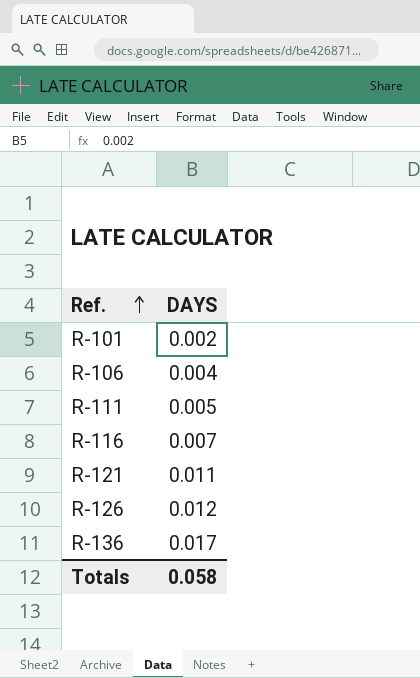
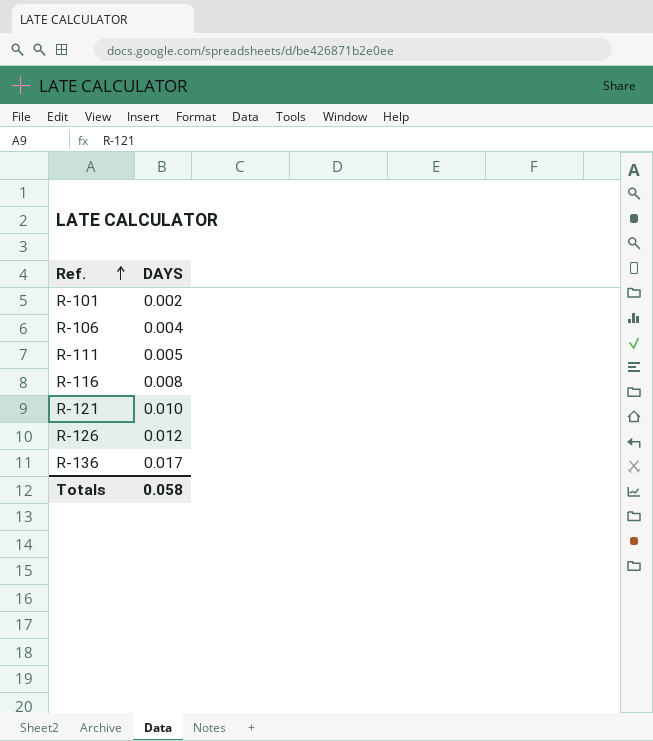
R-116 | DAYS: 0.007 -> 0.008
R-121 | DAYS: 0.011 -> 0.010

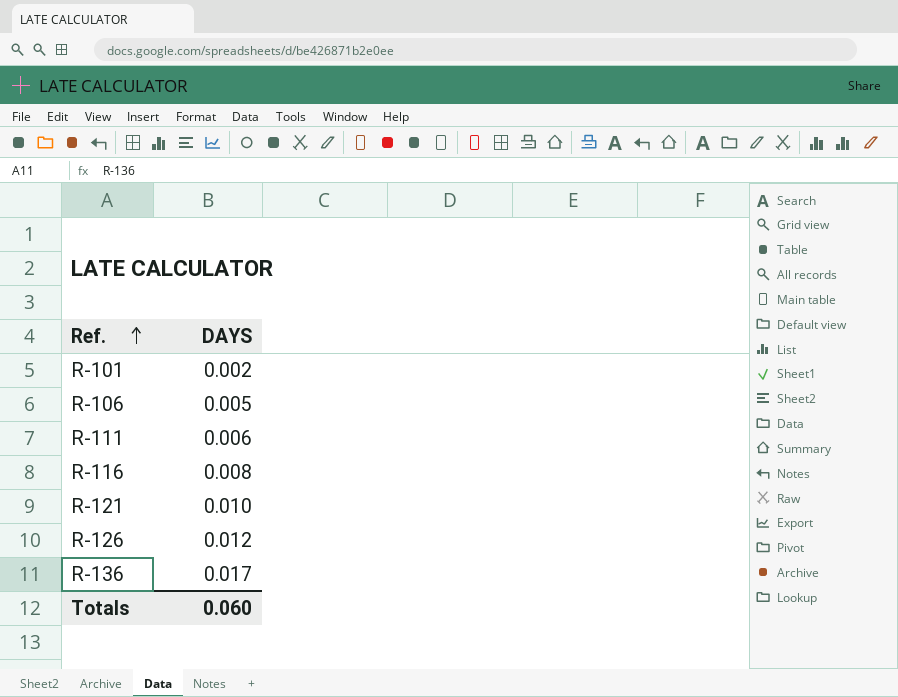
R-106 | DAYS: 0.004 -> 0.005
R-111 | DAYS: 0.005 -> 0.006
Totals | DAYS: 0.058 -> 0.060

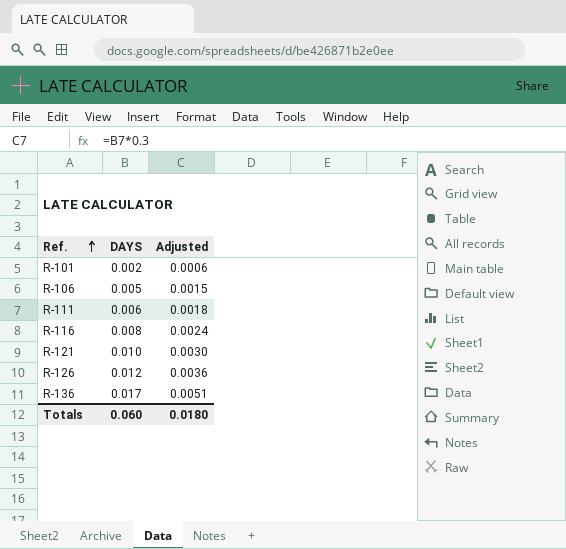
column Adjusted | formula: none -> [DAYS] * 0.3

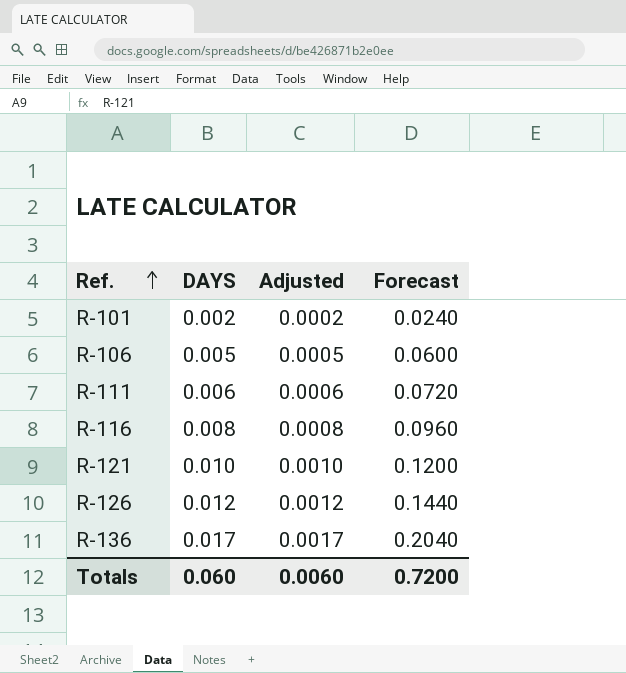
column Adjusted | formula: [DAYS] * 0.3 -> [DAYS] * 0.1
column Forecast | formula: none -> [DAYS] * 12
Totals | Adjusted: 0.0180 -> 0.0060

